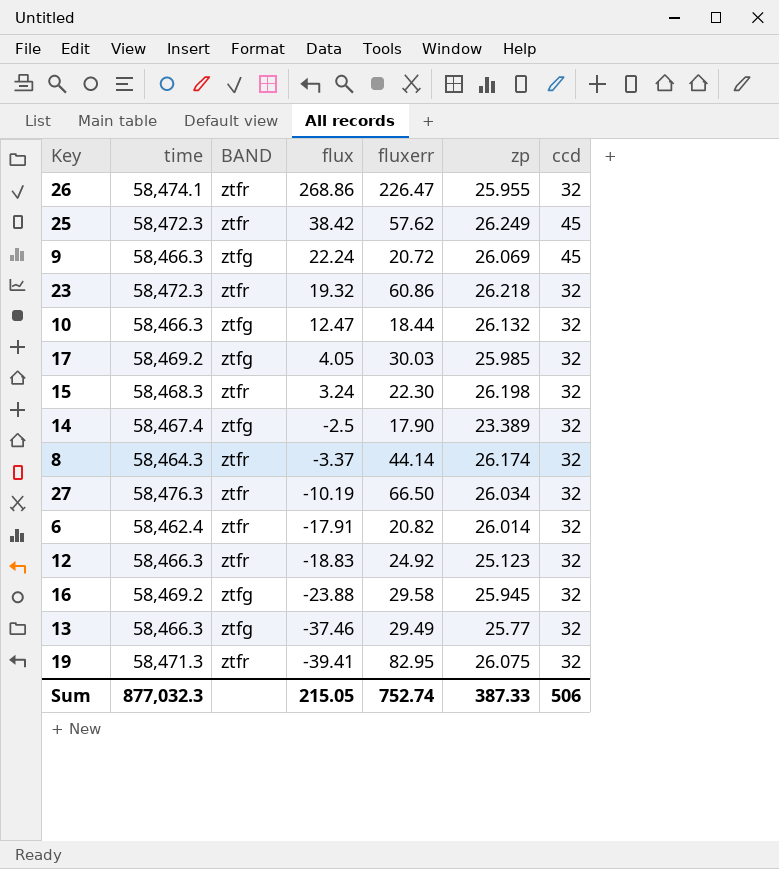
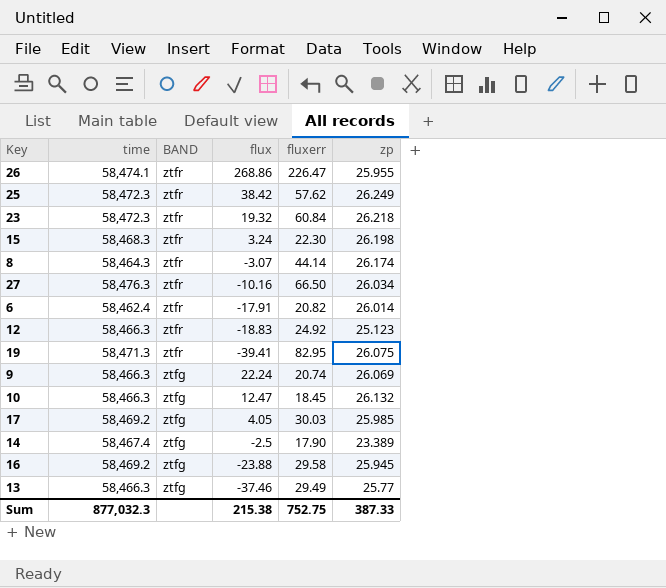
row order: flux descending -> BAND descending
column ccd | position: 7 -> none
23 | fluxerr: 60.86 -> 60.84
8 | flux: -3.37 -> -3.07
27 | flux: -10.19 -> -10.16
9 | fluxerr: 20.72 -> 20.74
10 | fluxerr: 18.44 -> 18.45
Sum | flux: 215.05 -> 215.38
Sum | fluxerr: 752.74 -> 752.75

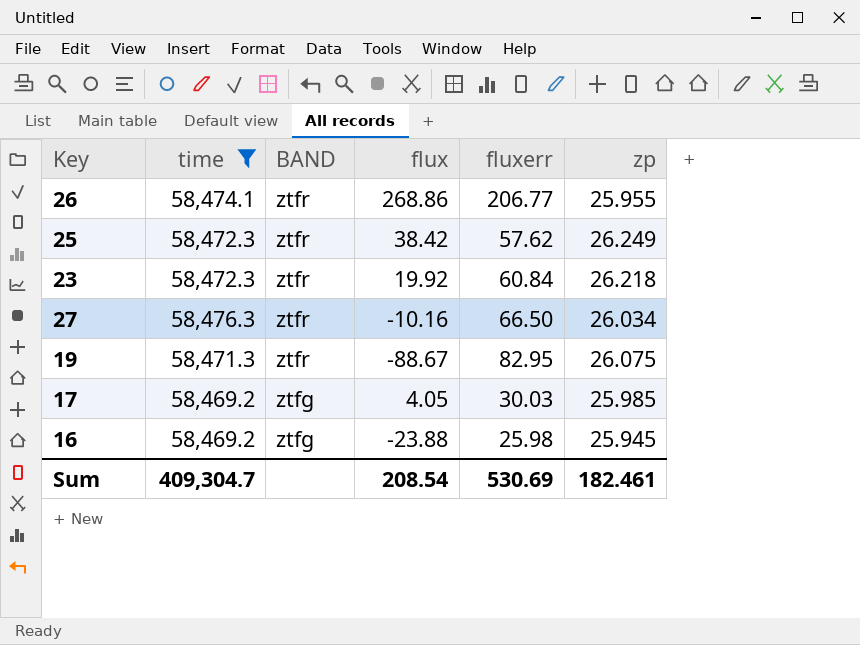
filter: none -> time >= 58,469.2
26 | fluxerr: 226.47 -> 206.77
23 | flux: 19.32 -> 19.92
19 | flux: -39.41 -> -88.67
16 | fluxerr: 29.58 -> 25.98
Sum | time: 877,032.3 -> 409,304.7
Sum | flux: 215.38 -> 208.54
Sum | fluxerr: 752.75 -> 530.69
Sum | zp: 387.33 -> 182.461

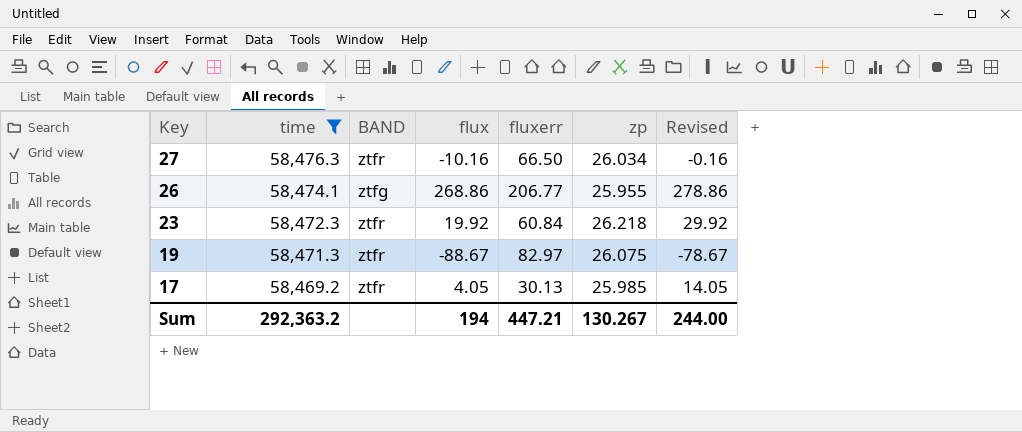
row order: BAND descending -> Key descending
column Revised | formula: none -> [flux] + 10
row 25: 58,472.3 | ztfr | 38.42 | 57.62 | 26.249 -> none
row 16: 58,469.2 | ztfg | -23.88 | 25.98 | 25.945 -> none
26 | BAND: ztfr -> ztfg
19 | fluxerr: 82.95 -> 82.97
17 | BAND: ztfg -> ztfr
17 | fluxerr: 30.03 -> 30.13
Sum | time: 409,304.7 -> 292,363.2
Sum | flux: 208.54 -> 194
Sum | fluxerr: 530.69 -> 447.21
Sum | zp: 182.461 -> 130.267

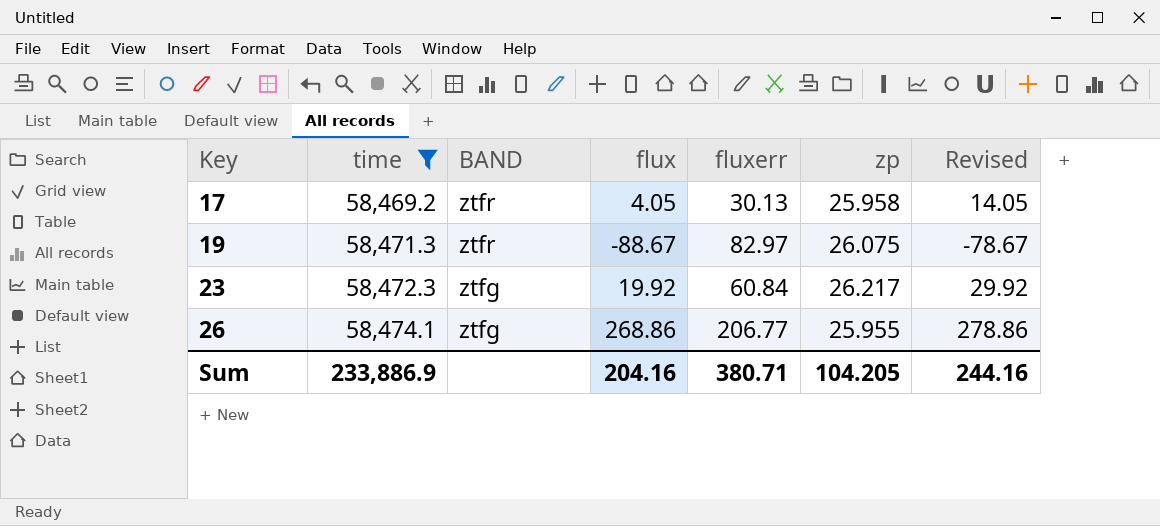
row order: Key descending -> Key ascending
row 27: 58,476.3 | ztfr | -10.16 | 66.50 | 26.034 | -0.16 -> none
17 | zp: 25.985 -> 25.958
23 | BAND: ztfr -> ztfg
23 | zp: 26.218 -> 26.217
Sum | time: 292,363.2 -> 233,886.9
Sum | flux: 194 -> 204.16
Sum | fluxerr: 447.21 -> 380.71
Sum | zp: 130.267 -> 104.205
Sum | Revised: 244.00 -> 244.16

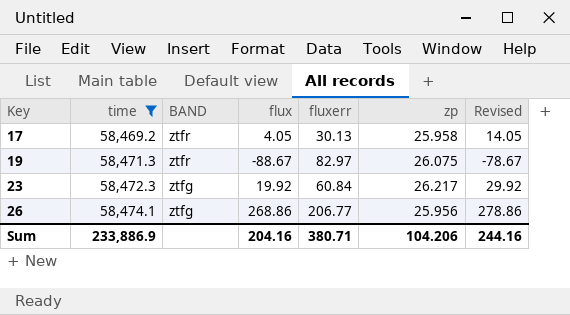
26 | zp: 25.955 -> 25.956
Sum | zp: 104.205 -> 104.206

